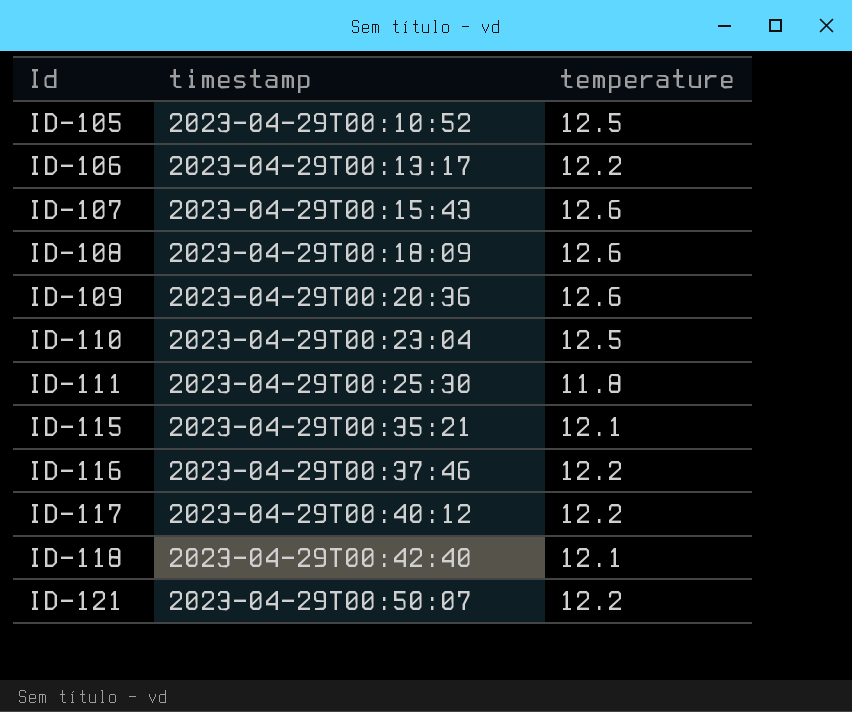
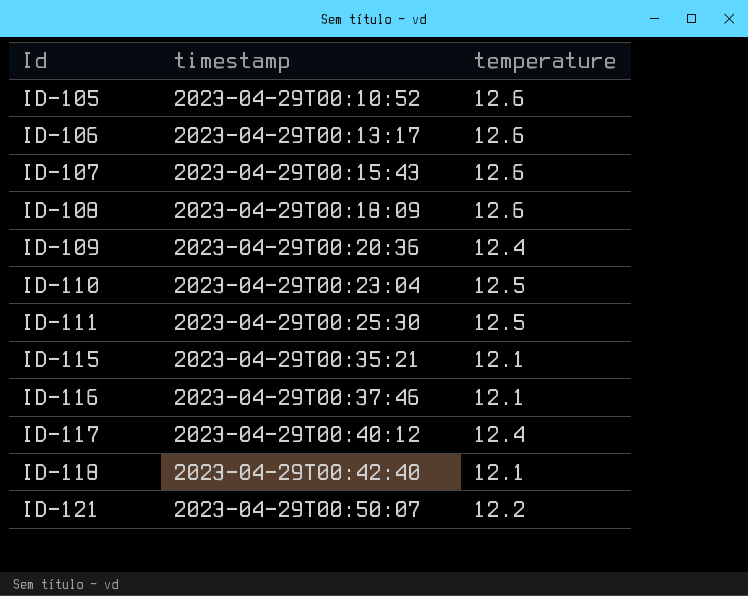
ID-105 | temperature: 12.5 -> 12.6
ID-106 | temperature: 12.2 -> 12.6
ID-109 | temperature: 12.6 -> 12.4
ID-111 | temperature: 11.8 -> 12.5
ID-116 | temperature: 12.2 -> 12.1
ID-117 | temperature: 12.2 -> 12.4

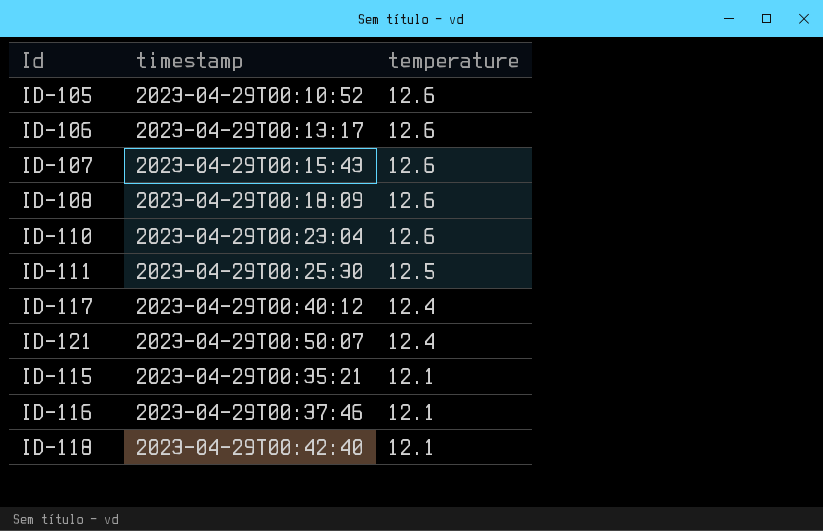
row order: Id ascending -> temperature descending
row ID-109: 2023-04-29T00:20:36 | 12.4 -> none
ID-110 | temperature: 12.5 -> 12.6
ID-121 | temperature: 12.2 -> 12.4

